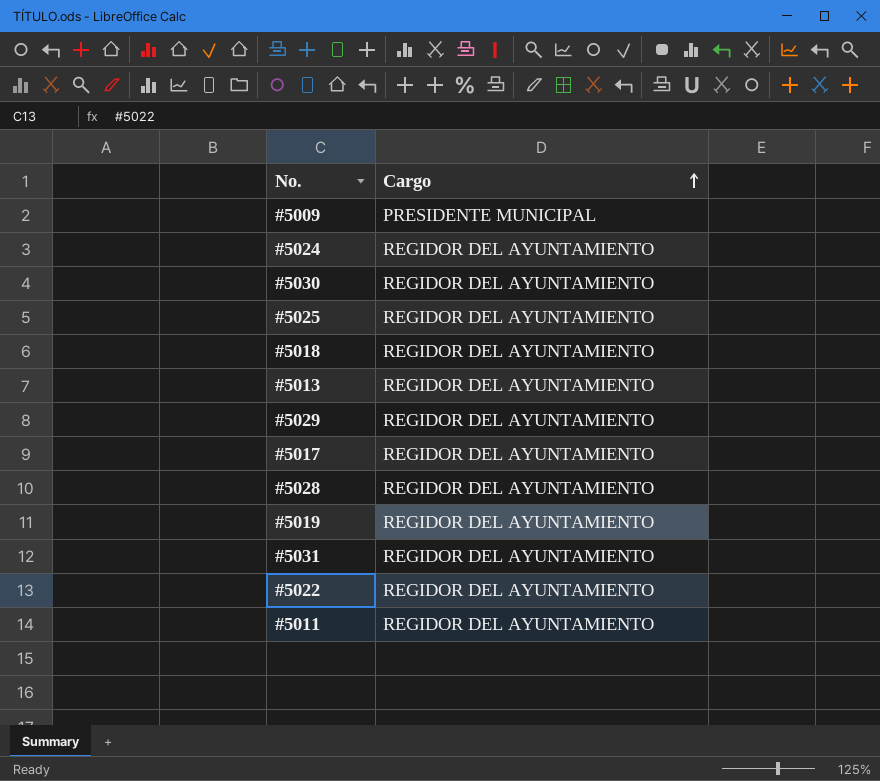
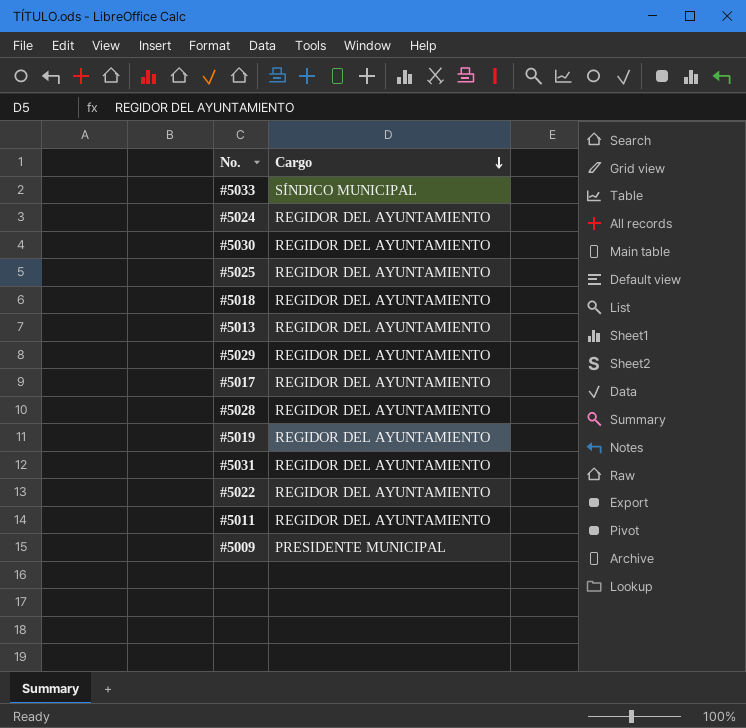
row order: Cargo ascending -> Cargo descending
row #5033: none -> SÍNDICO MUNICIPAL

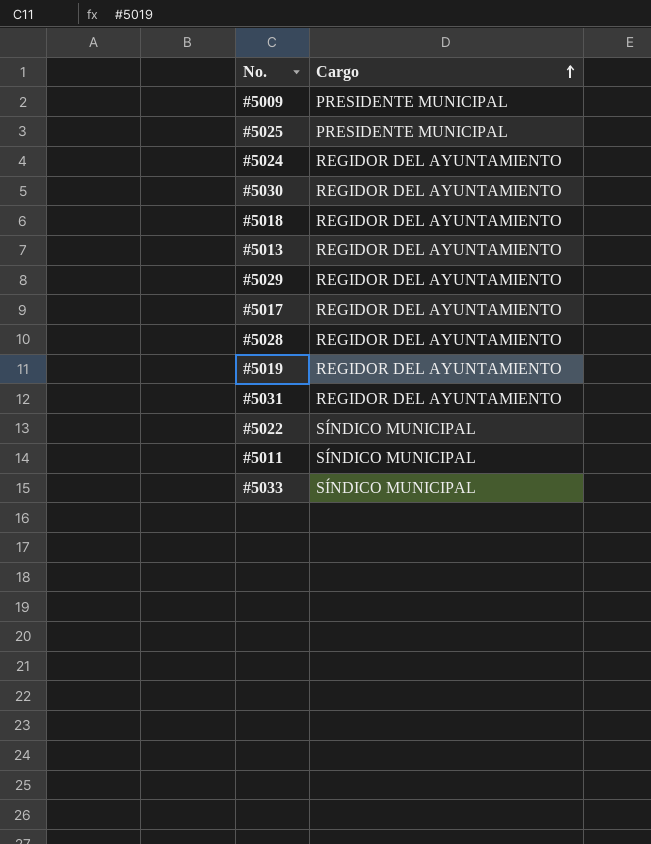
row order: Cargo descending -> Cargo ascending
#5025 | Cargo: REGIDOR DEL AYUNTAMIENTO -> PRESIDENTE MUNICIPAL
#5022 | Cargo: REGIDOR DEL AYUNTAMIENTO -> SÍNDICO MUNICIPAL
#5011 | Cargo: REGIDOR DEL AYUNTAMIENTO -> SÍNDICO MUNICIPAL

